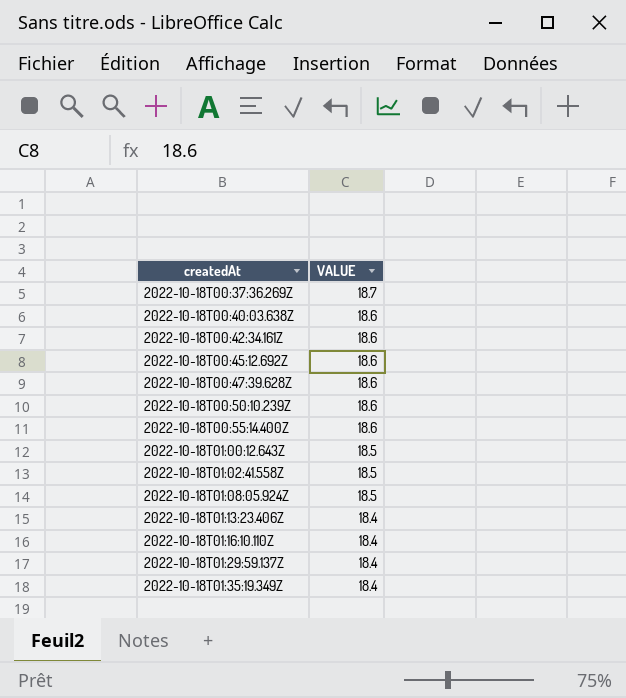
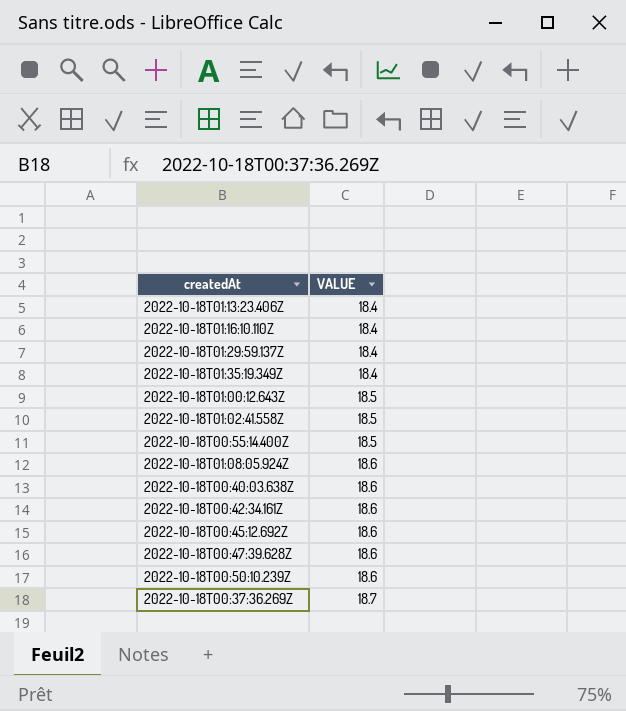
row order: createdAt ascending -> VALUE ascending
2022-10-18T00:55:14.400Z | VALUE: 18.6 -> 18.5
2022-10-18T01:08:05.924Z | VALUE: 18.5 -> 18.6

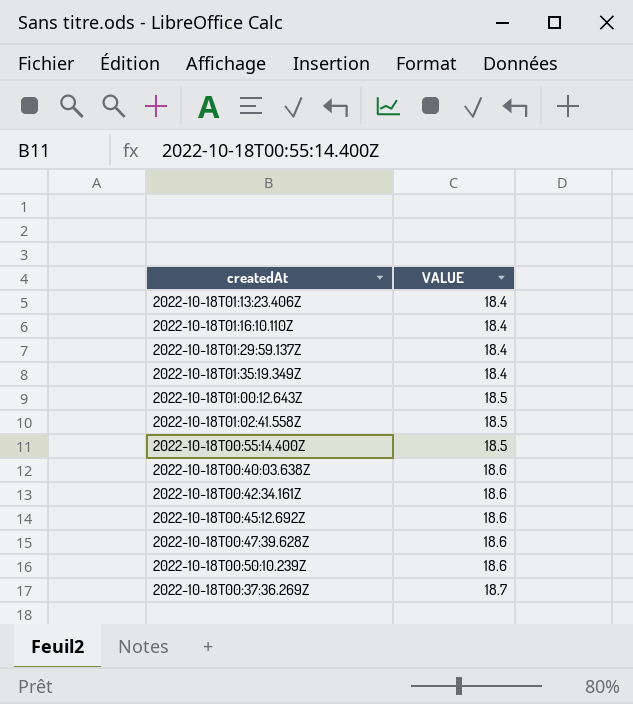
row 2022-10-18T01:08:05.924Z: 18.6 -> none

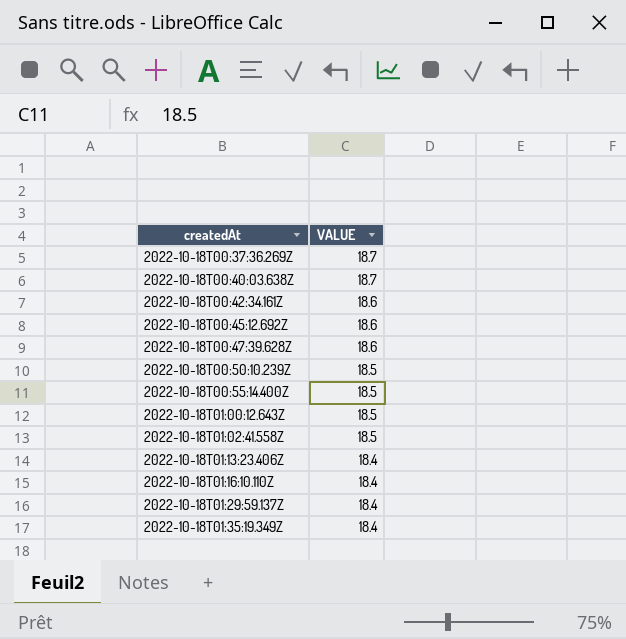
row order: VALUE ascending -> createdAt ascending
2022-10-18T00:40:03.638Z | VALUE: 18.6 -> 18.7
2022-10-18T00:50:10.239Z | VALUE: 18.6 -> 18.5

